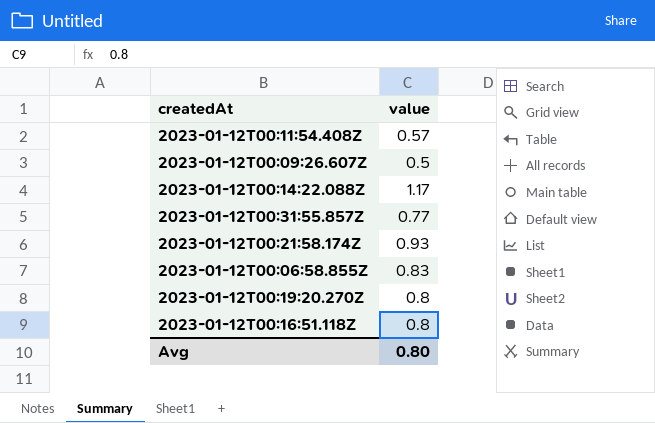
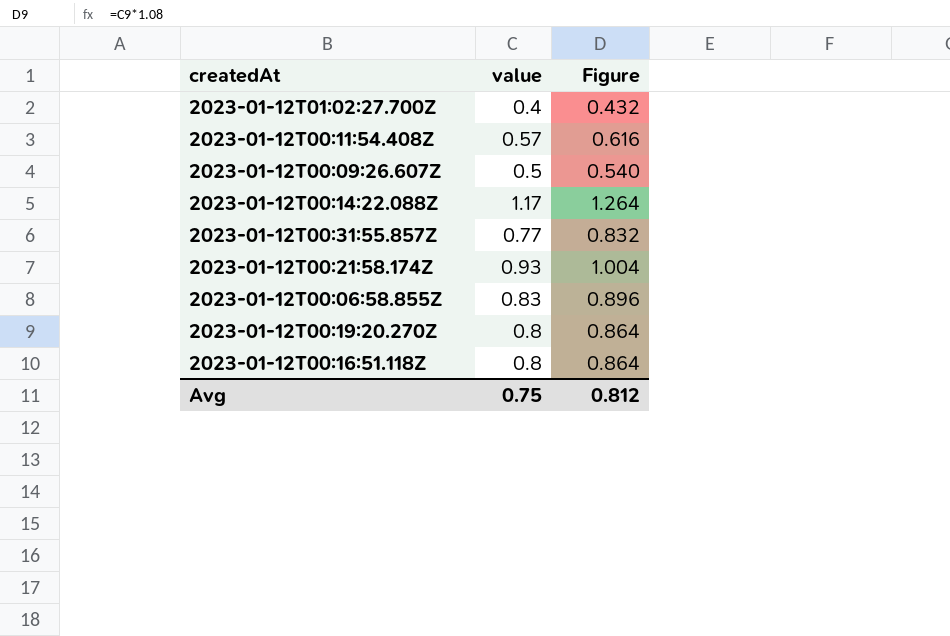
column Figure | formula: none -> [value] * 1.08
row 2023-01-12T01:02:27.700Z: none -> 0.4 | 0.432
Avg | value: 0.80 -> 0.75

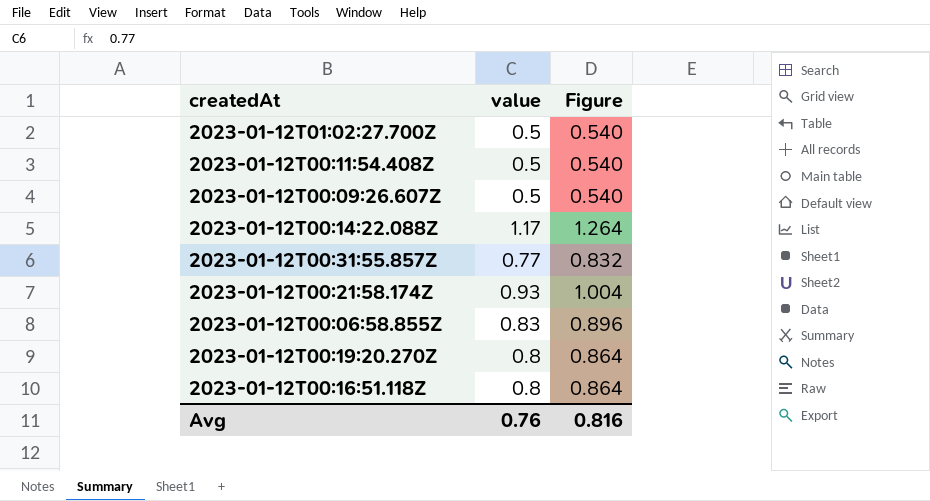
2023-01-12T01:02:27.700Z | value: 0.4 -> 0.5
2023-01-12T01:02:27.700Z | Figure: 0.432 -> 0.540
2023-01-12T00:11:54.408Z | value: 0.57 -> 0.5
2023-01-12T00:11:54.408Z | Figure: 0.616 -> 0.540
Avg | value: 0.75 -> 0.76
Avg | Figure: 0.812 -> 0.816

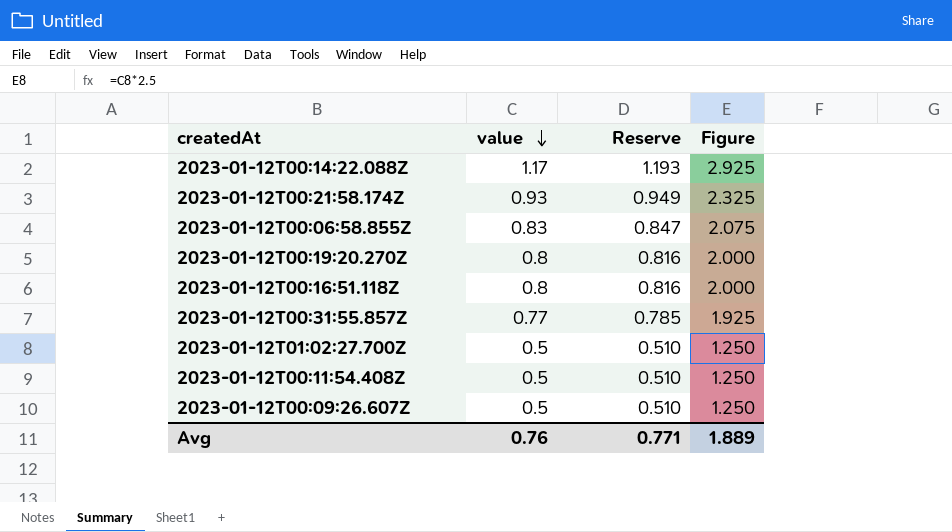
row order: none -> value descending
column Reserve | formula: none -> [value] * 1.02
column Figure | formula: [value] * 1.08 -> [value] * 2.5
Avg | Figure: 0.816 -> 1.889

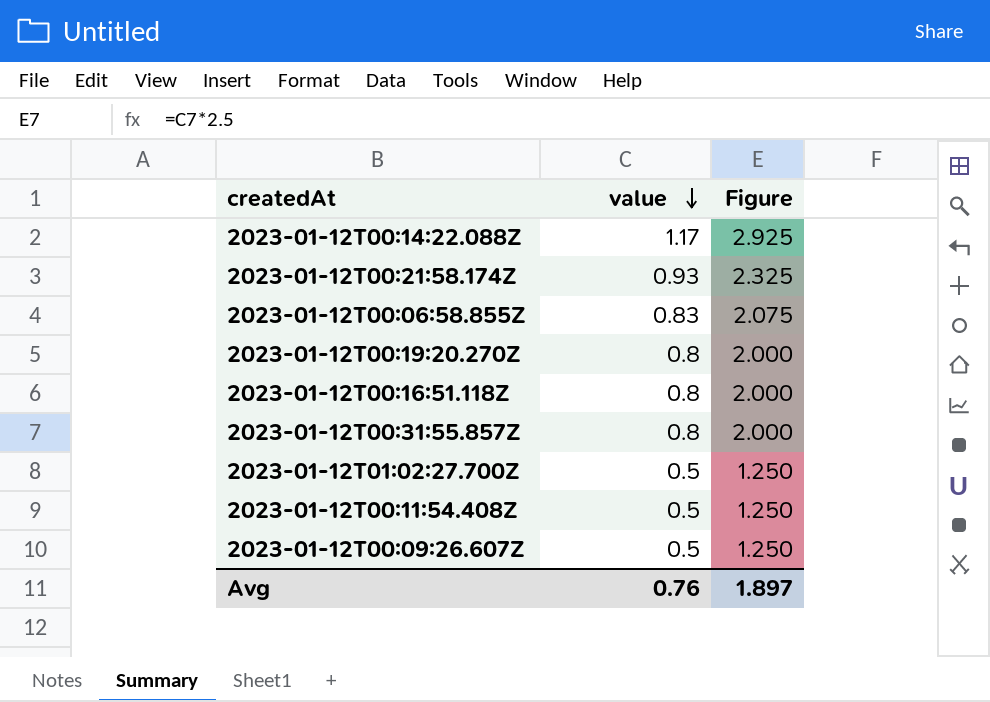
column Reserve | formula: [value] * 1.02 -> none
2023-01-12T00:31:55.857Z | value: 0.77 -> 0.8
2023-01-12T00:31:55.857Z | Figure: 1.925 -> 2.000
Avg | Figure: 1.889 -> 1.897

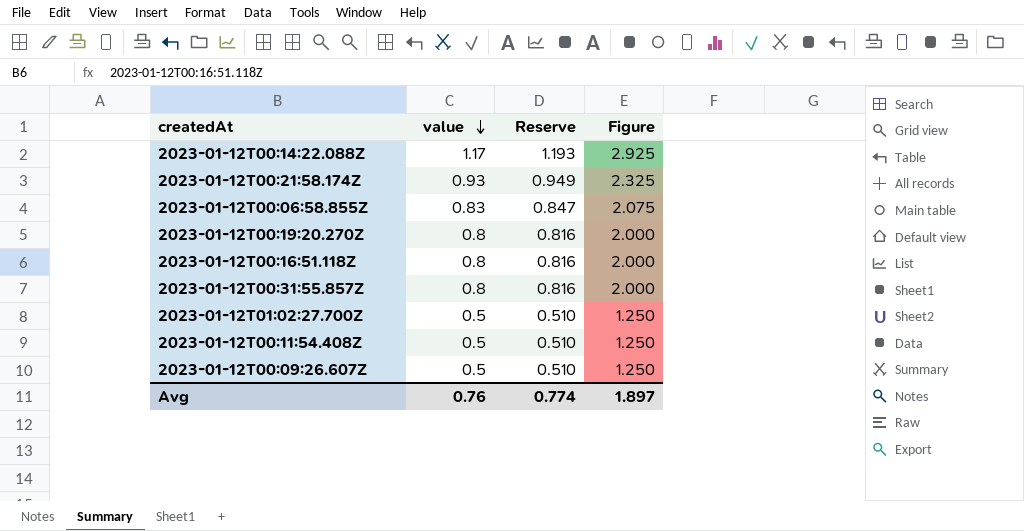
column Reserve | formula: none -> [value] * 1.02

